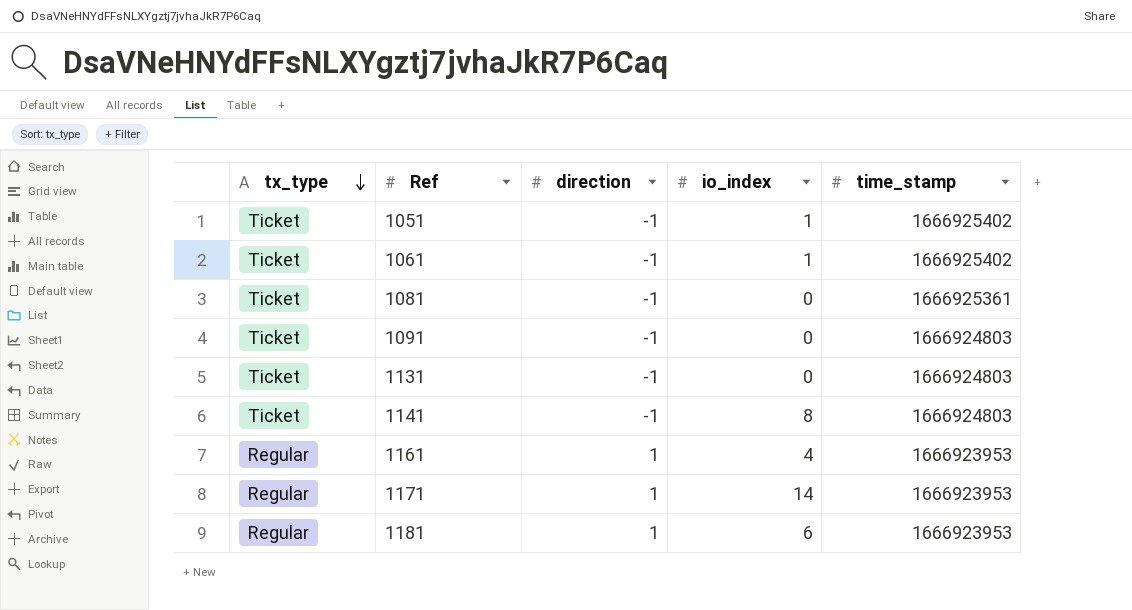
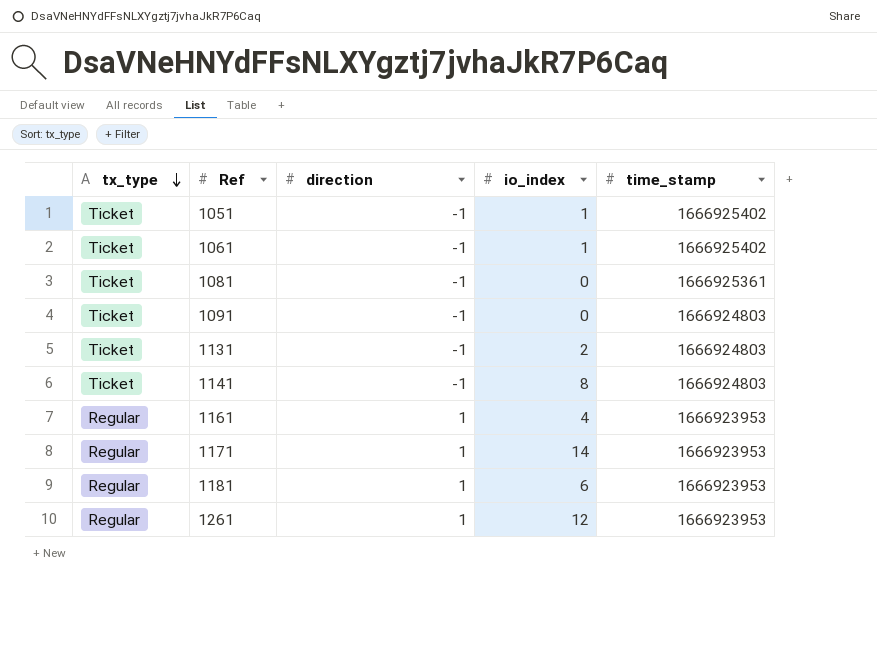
1131 | io_index: 0 -> 2
row 1261: none -> Regular | 1 | 12 | 1666923953

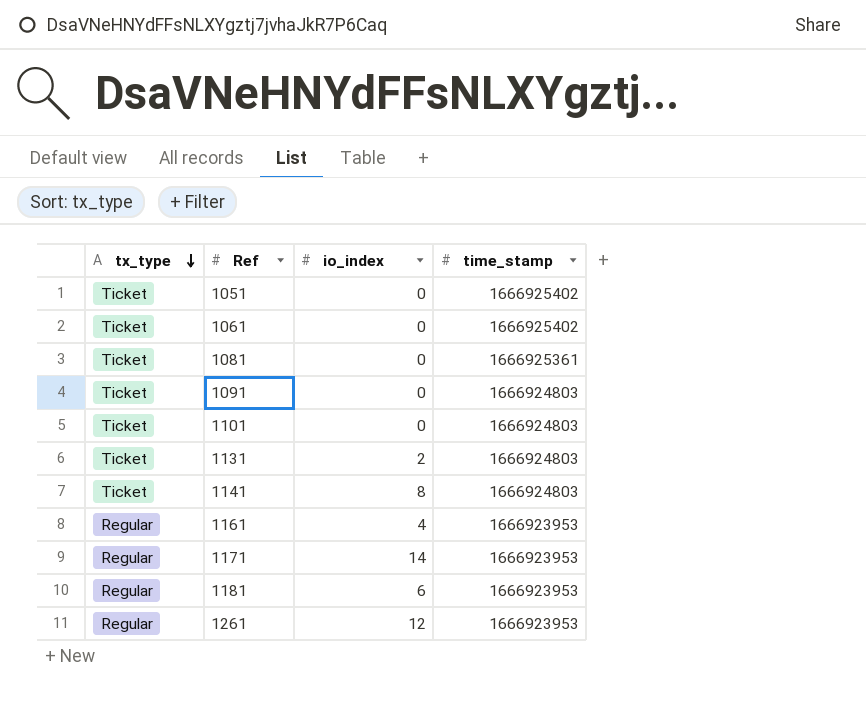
column direction | position: 3 -> none
1051 | io_index: 1 -> 0
1061 | io_index: 1 -> 0
row 1101: none -> Ticket | 0 | 1666924803

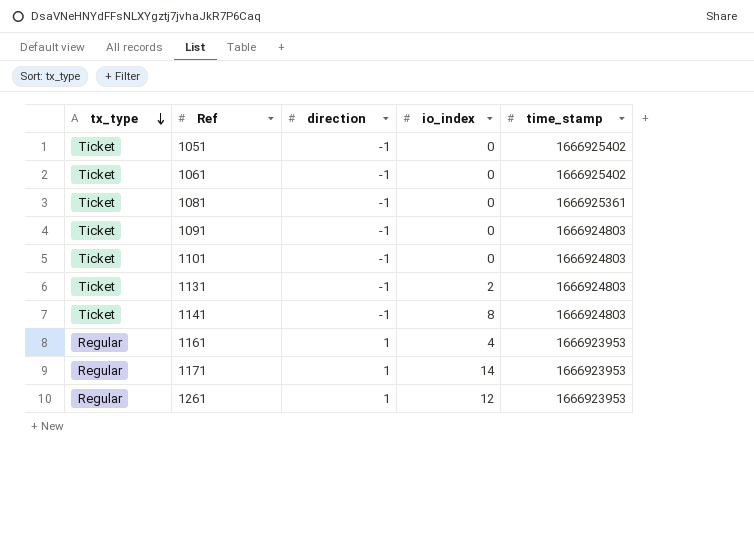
column direction | position: none -> 3
row 1181: Regular | 6 | 1666923953 -> none

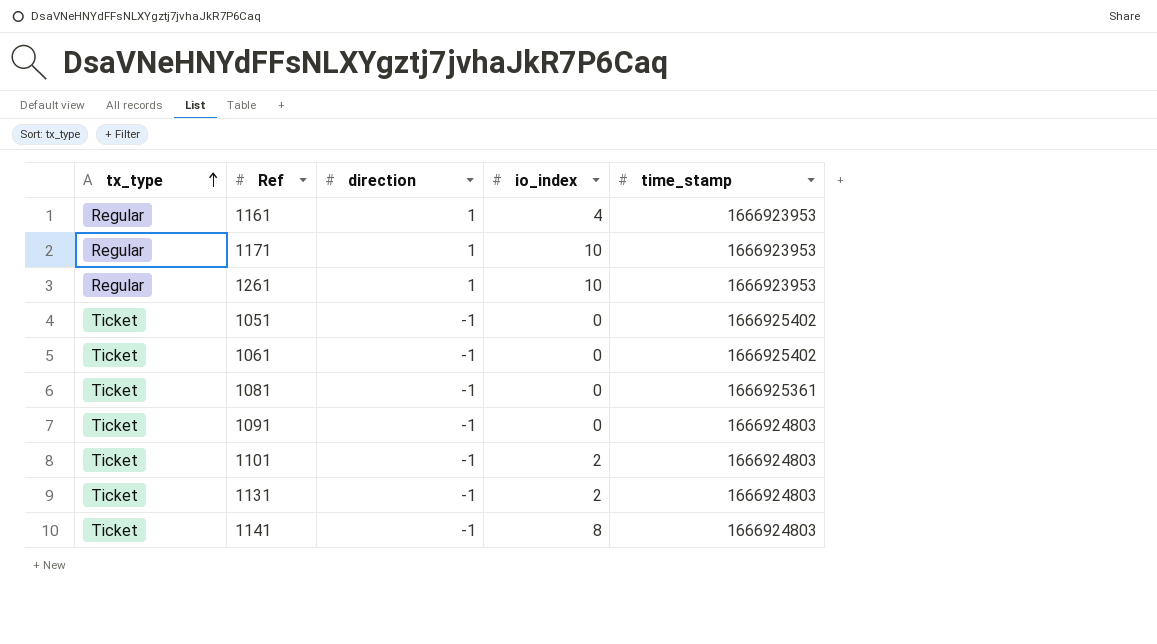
row order: tx_type descending -> tx_type ascending
1171 | io_index: 14 -> 10
1261 | io_index: 12 -> 10
1101 | io_index: 0 -> 2

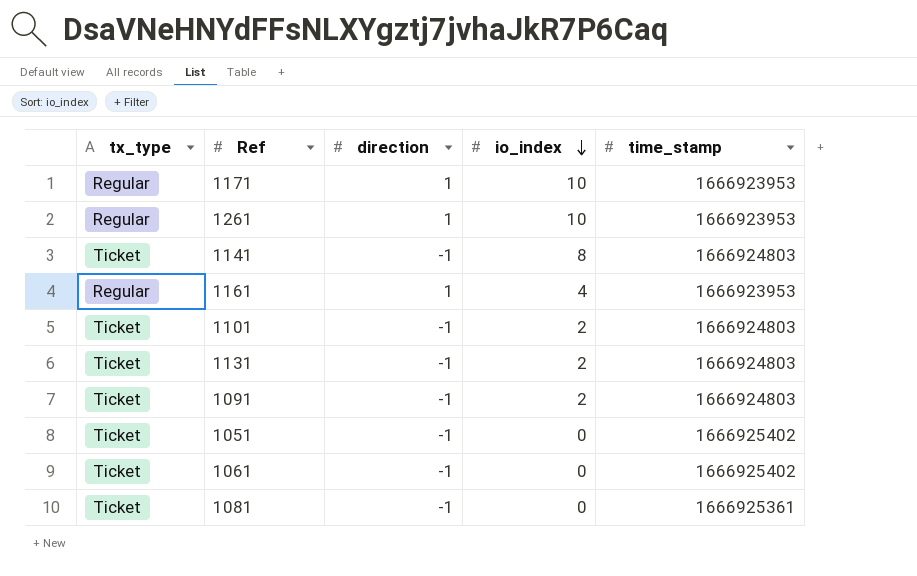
row order: tx_type ascending -> io_index descending
1091 | io_index: 0 -> 2

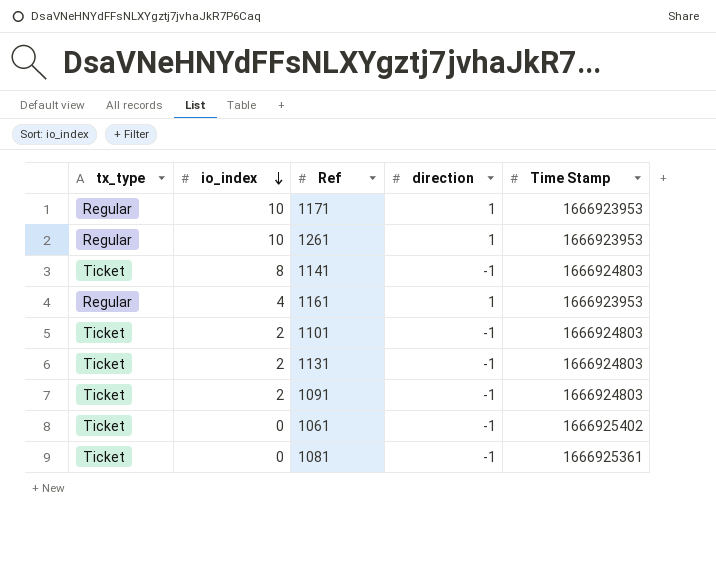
column io_index | position: 4 -> 2
column name: time_stamp -> Time Stamp
row 1051: Ticket | -1 | 0 | 1666925402 -> none

